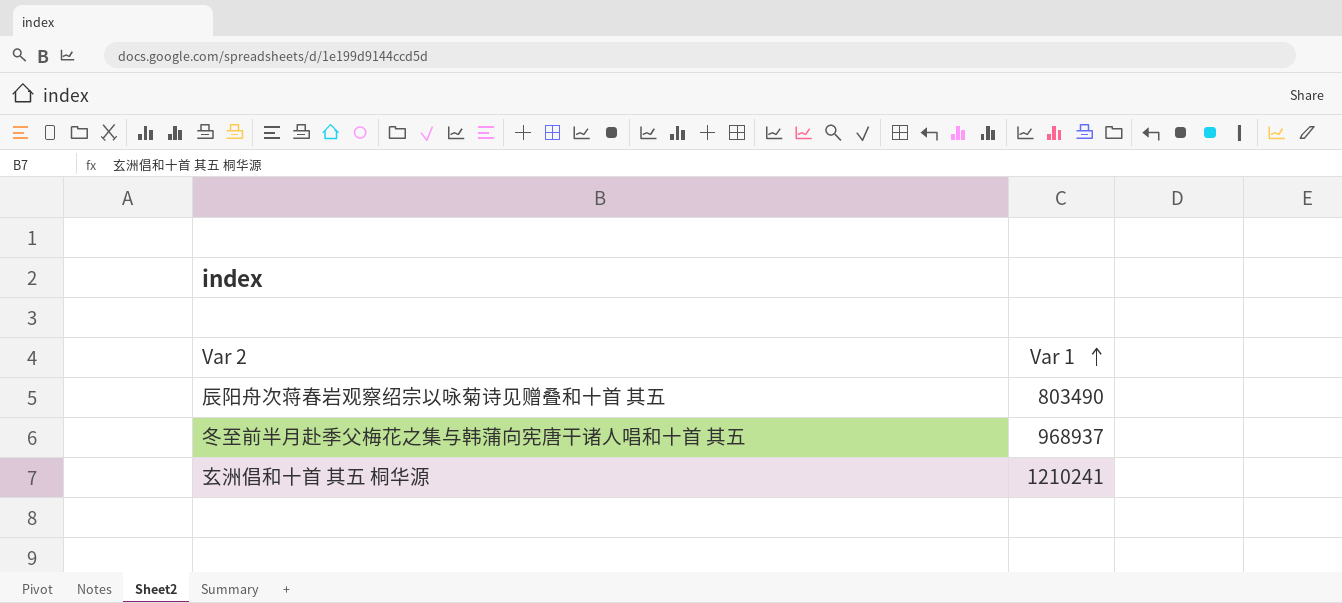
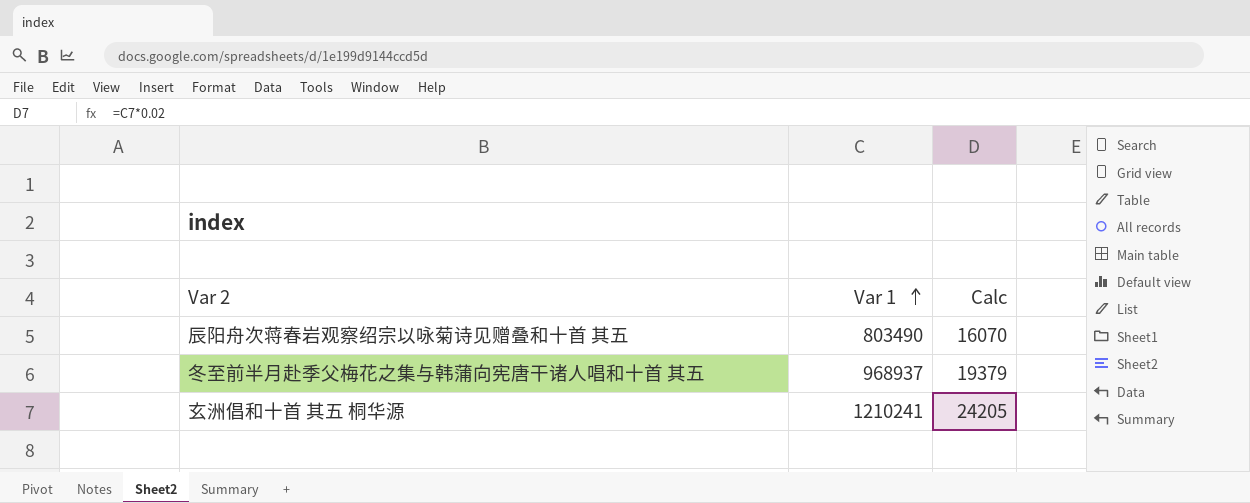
column Calc | formula: none -> [Var 1] * 0.02

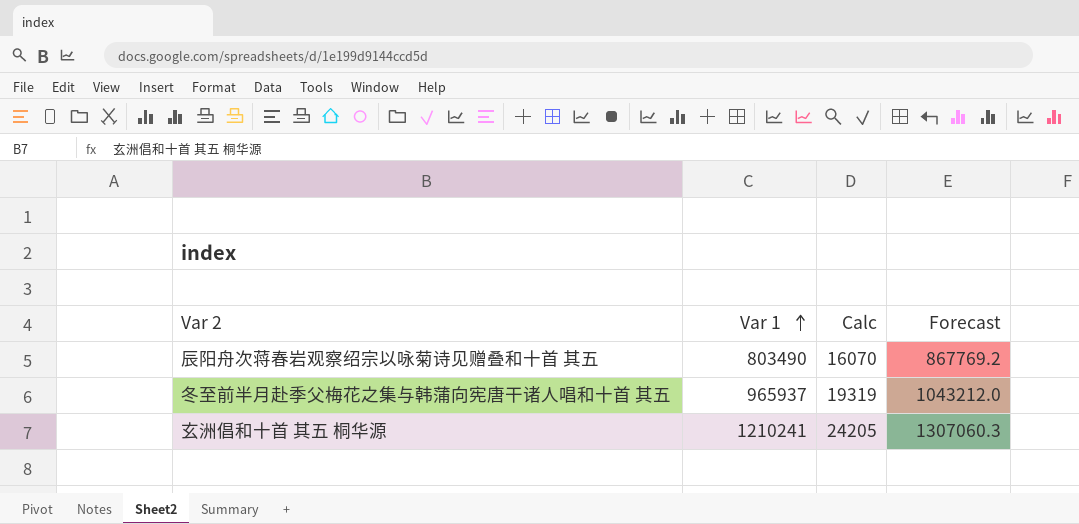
column Forecast | formula: none -> [Var 1] * 1.08
冬至前半月赴季父梅花之集与韩蒲向宪唐干诸人唱和十首 其五 | Var 1: 968937 -> 965937
冬至前半月赴季父梅花之集与韩蒲向宪唐干诸人唱和十首 其五 | Calc: 19379 -> 19319

